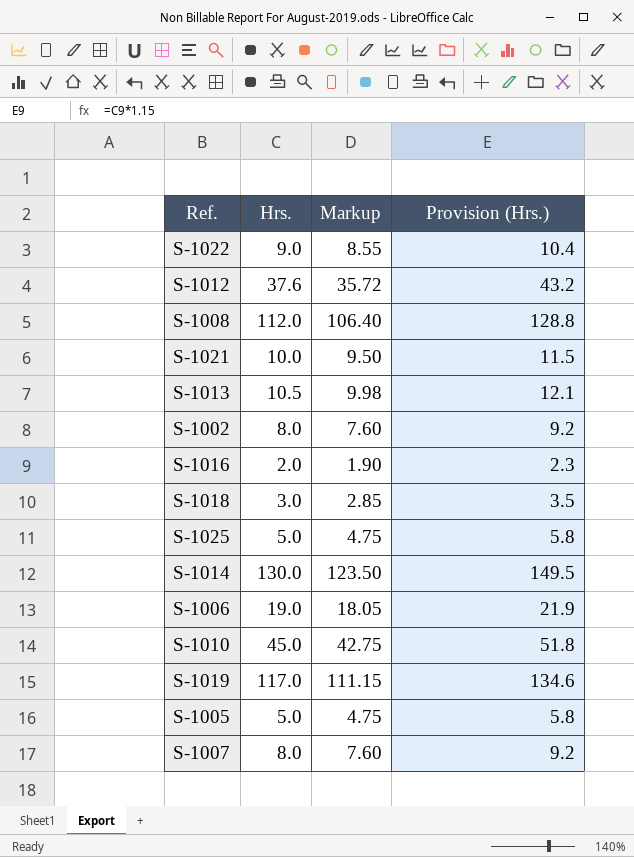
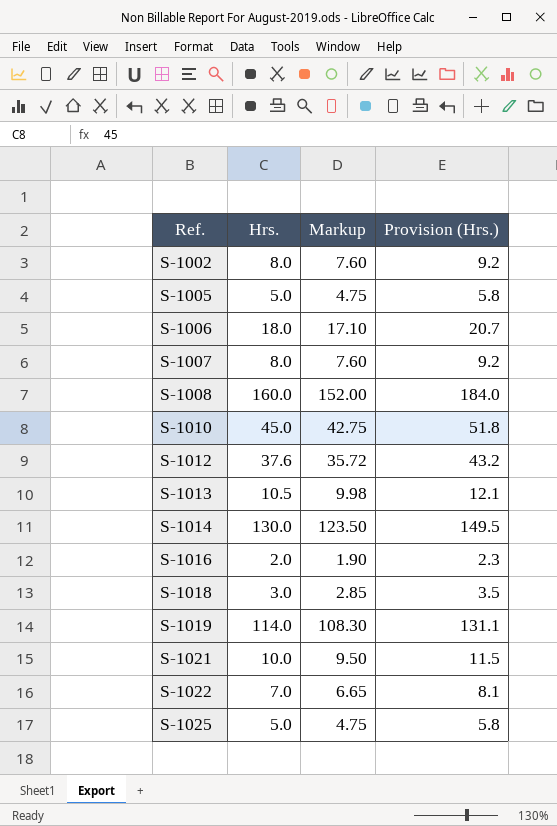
row order: none -> Ref. ascending
S-1006 | Hrs.: 19.0 -> 18.0
S-1006 | Markup: 18.05 -> 17.10
S-1006 | Provision (Hrs.): 21.9 -> 20.7
S-1008 | Hrs.: 112.0 -> 160.0
S-1008 | Markup: 106.40 -> 152.00
S-1008 | Provision (Hrs.): 128.8 -> 184.0
S-1019 | Hrs.: 117.0 -> 114.0
S-1019 | Markup: 111.15 -> 108.30
S-1019 | Provision (Hrs.): 134.6 -> 131.1
S-1022 | Hrs.: 9.0 -> 7.0
S-1022 | Markup: 8.55 -> 6.65
S-1022 | Provision (Hrs.): 10.4 -> 8.1

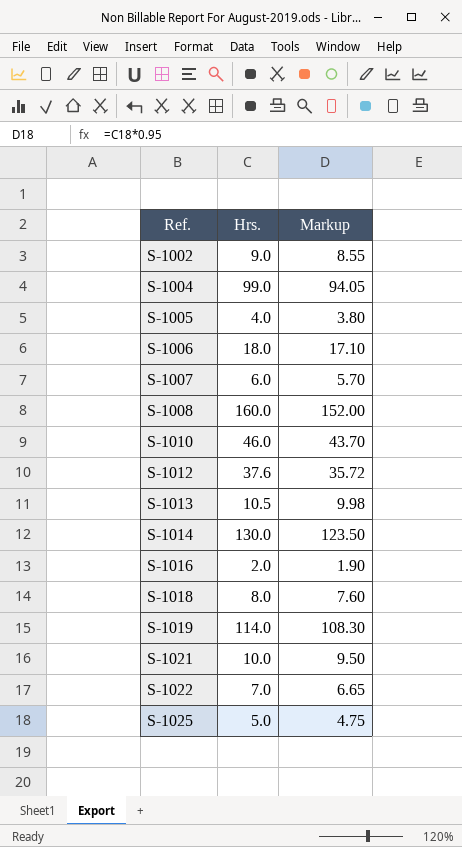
column Provision (Hrs.) | formula: [Hrs.] * 1.15 -> none
S-1002 | Hrs.: 8.0 -> 9.0
S-1002 | Markup: 7.60 -> 8.55
row S-1004: none -> 99.0 | 94.05
S-1005 | Hrs.: 5.0 -> 4.0
S-1005 | Markup: 4.75 -> 3.80
S-1007 | Hrs.: 8.0 -> 6.0
S-1007 | Markup: 7.60 -> 5.70
S-1010 | Hrs.: 45.0 -> 46.0
S-1010 | Markup: 42.75 -> 43.70
S-1018 | Hrs.: 3.0 -> 8.0
S-1018 | Markup: 2.85 -> 7.60

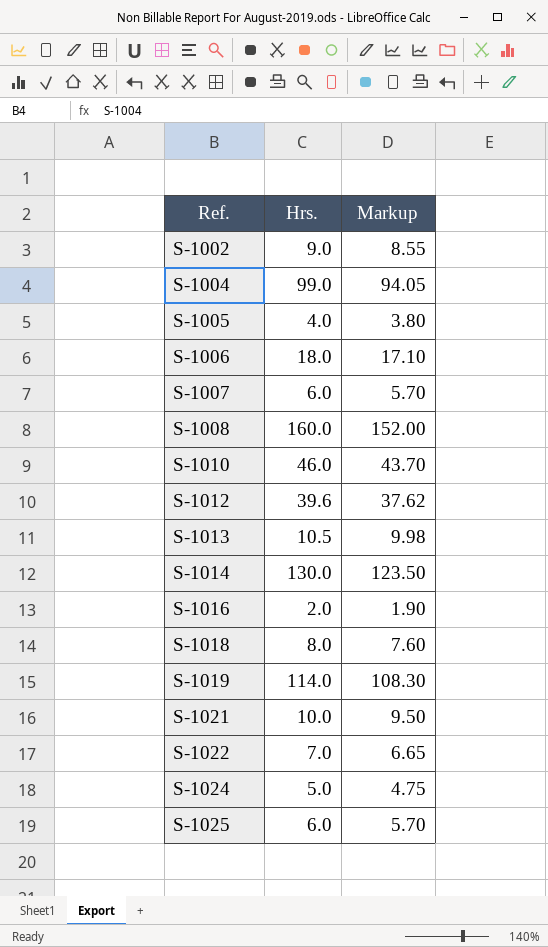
S-1012 | Hrs.: 37.6 -> 39.6
S-1012 | Markup: 35.72 -> 37.62
row S-1024: none -> 5.0 | 4.75
S-1025 | Hrs.: 5.0 -> 6.0
S-1025 | Markup: 4.75 -> 5.70

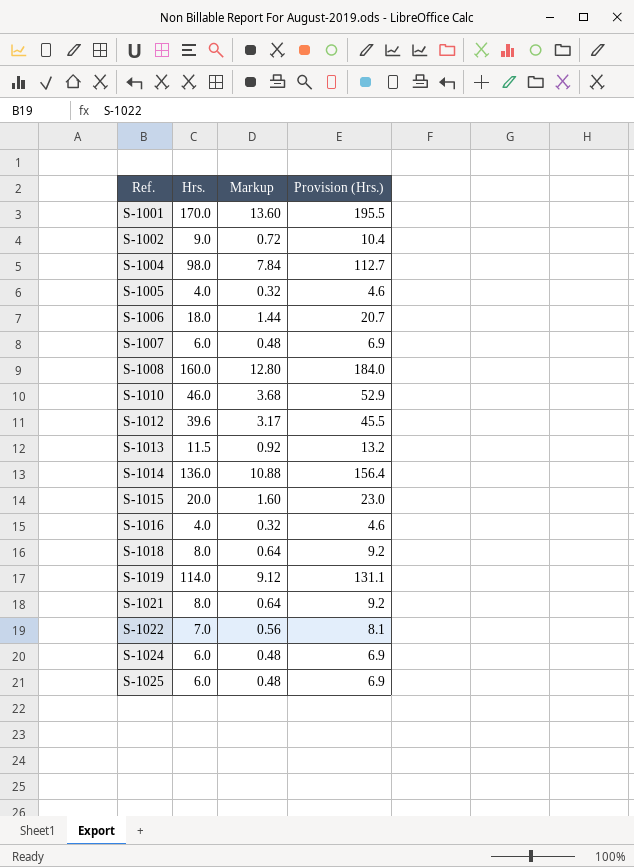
column Markup | formula: [Hrs.] * 0.95 -> [Hrs.] * 0.08
column Provision (Hrs.) | formula: none -> [Hrs.] * 1.15
row S-1001: none -> 170.0 | 13.60 | 195.5
S-1004 | Hrs.: 99.0 -> 98.0
S-1013 | Hrs.: 10.5 -> 11.5
S-1014 | Hrs.: 130.0 -> 136.0
row S-1015: none -> 20.0 | 1.60 | 23.0
S-1016 | Hrs.: 2.0 -> 4.0
S-1021 | Hrs.: 10.0 -> 8.0
S-1024 | Hrs.: 5.0 -> 6.0

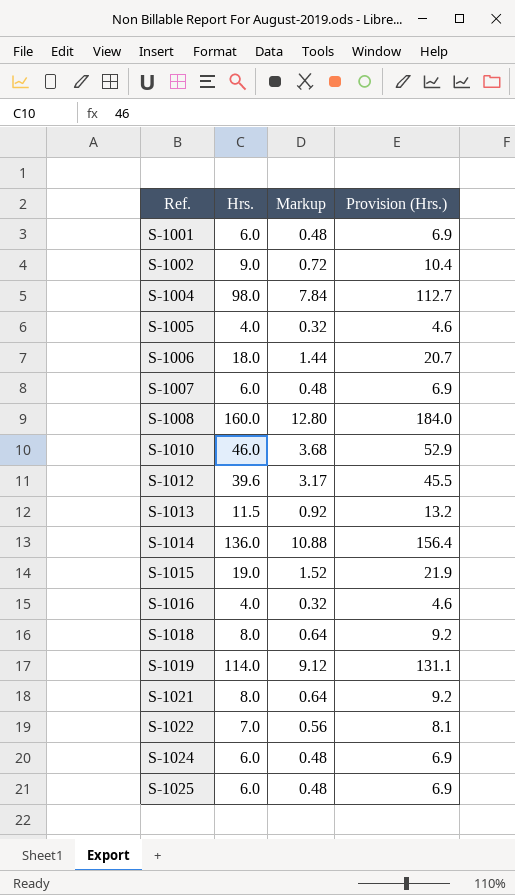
S-1001 | Hrs.: 170.0 -> 6.0
S-1001 | Markup: 13.60 -> 0.48
S-1001 | Provision (Hrs.): 195.5 -> 6.9
S-1015 | Hrs.: 20.0 -> 19.0
S-1015 | Markup: 1.60 -> 1.52
S-1015 | Provision (Hrs.): 23.0 -> 21.9

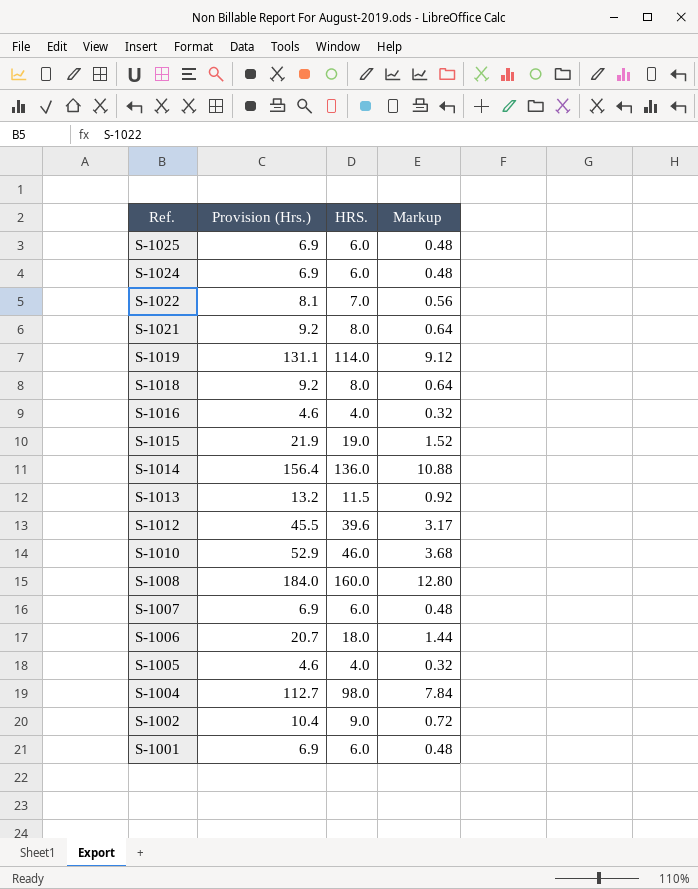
row order: Ref. ascending -> Ref. descending
column Provision (Hrs.) | position: 4 -> 2
column name: Hrs. -> HRS.

